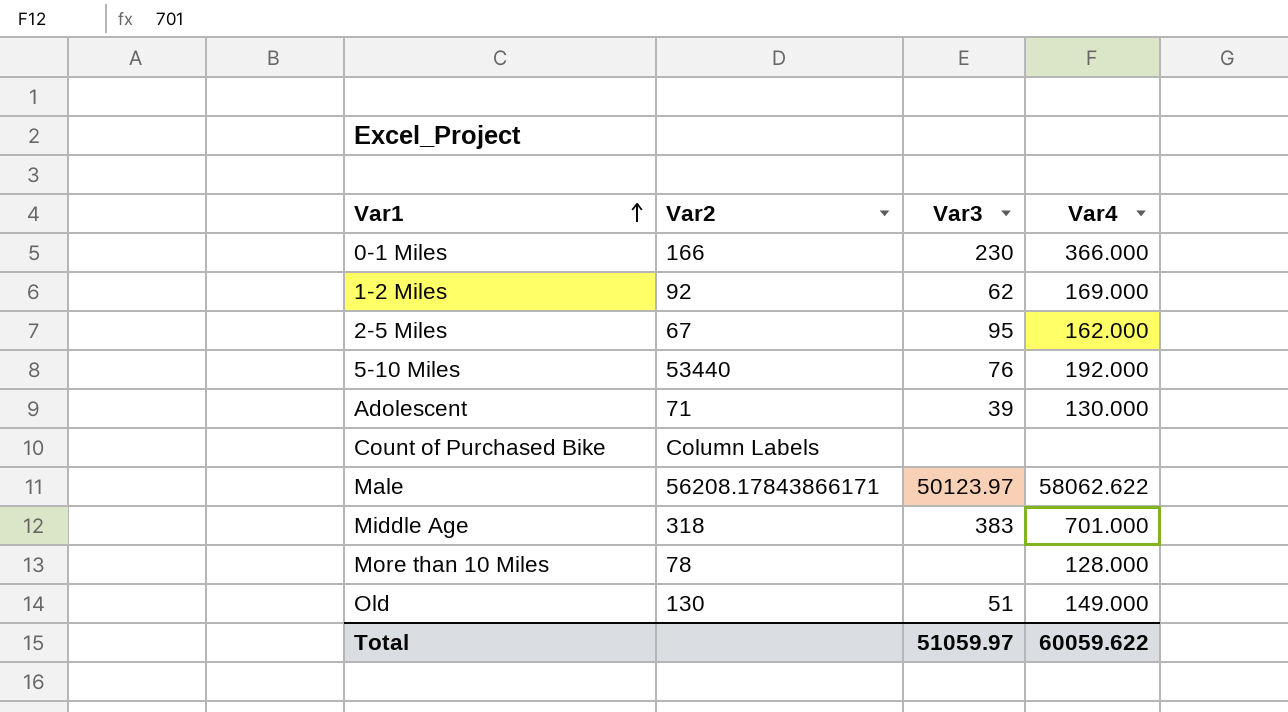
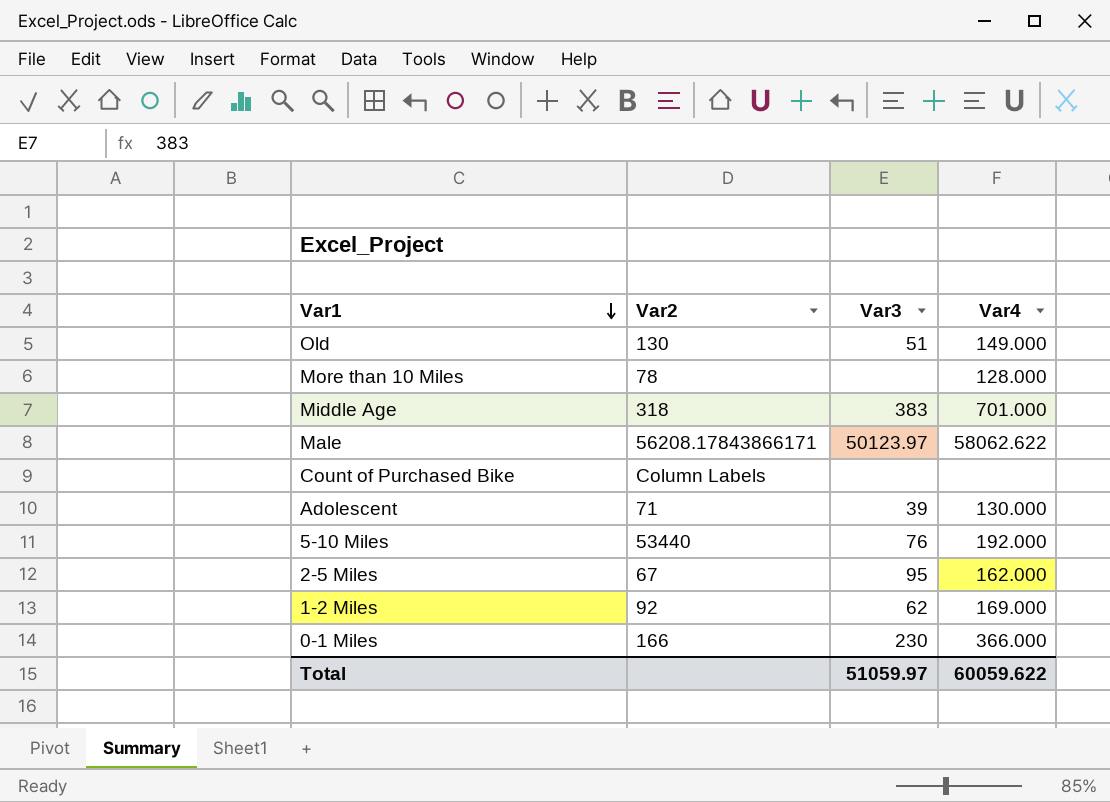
row order: Var1 ascending -> Var1 descending

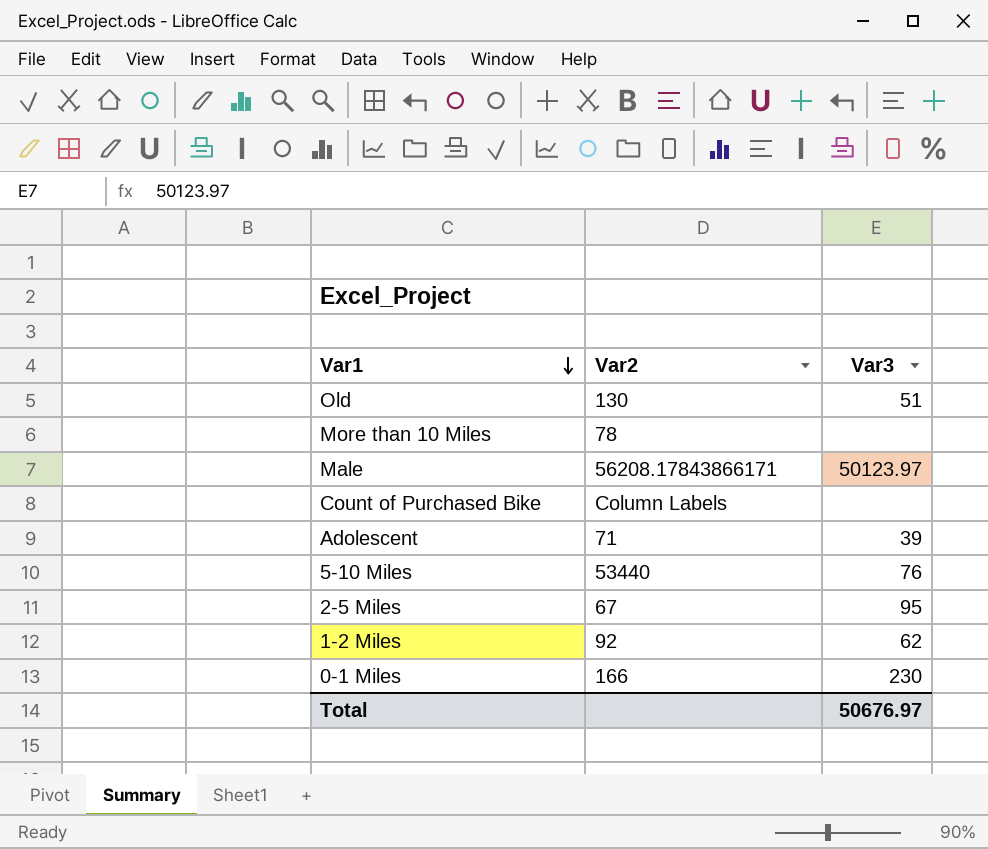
column Var4 | position: 4 -> none
row Middle Age: 318 | 383 | 701.000 -> none
Total | Var3: 51059.97 -> 50676.97

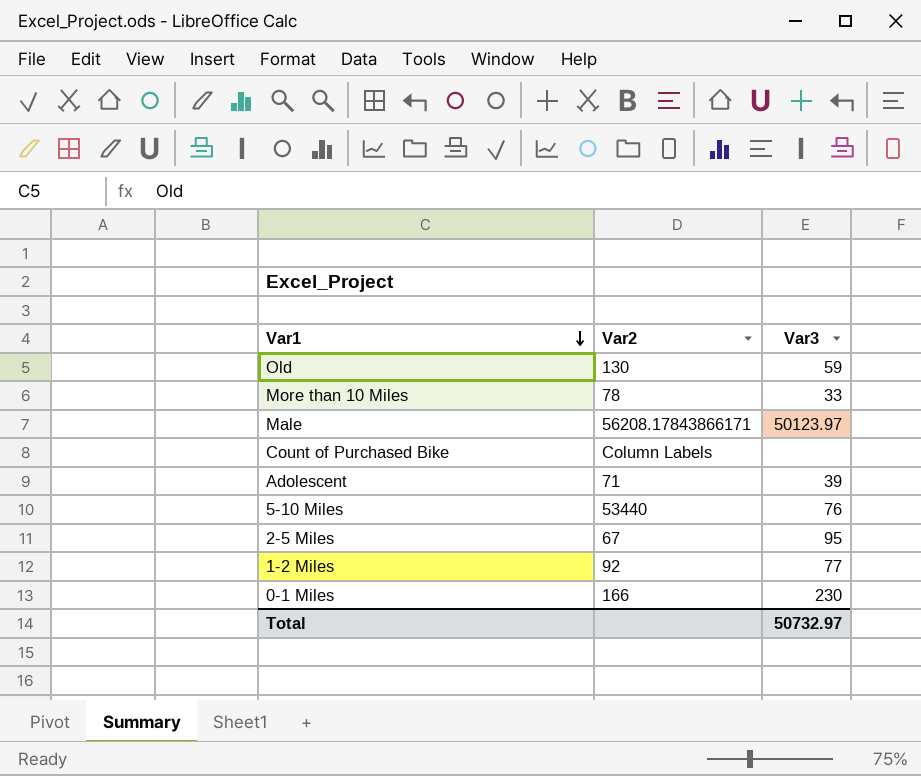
Old | Var3: 51 -> 59
More than 10 Miles | Var3: none -> 33
1-2 Miles | Var3: 62 -> 77
Total | Var3: 50676.97 -> 50732.97

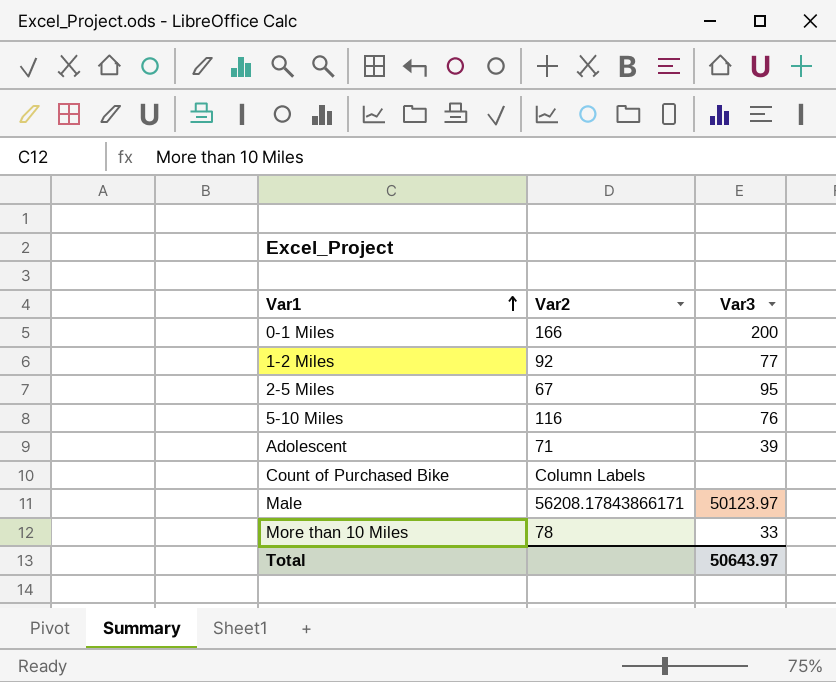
row order: Var1 descending -> Var1 ascending
row Old: 130 | 59 -> none
0-1 Miles | Var3: 230 -> 200
5-10 Miles | Var2: 53440 -> 116
Total | Var3: 50732.97 -> 50643.97

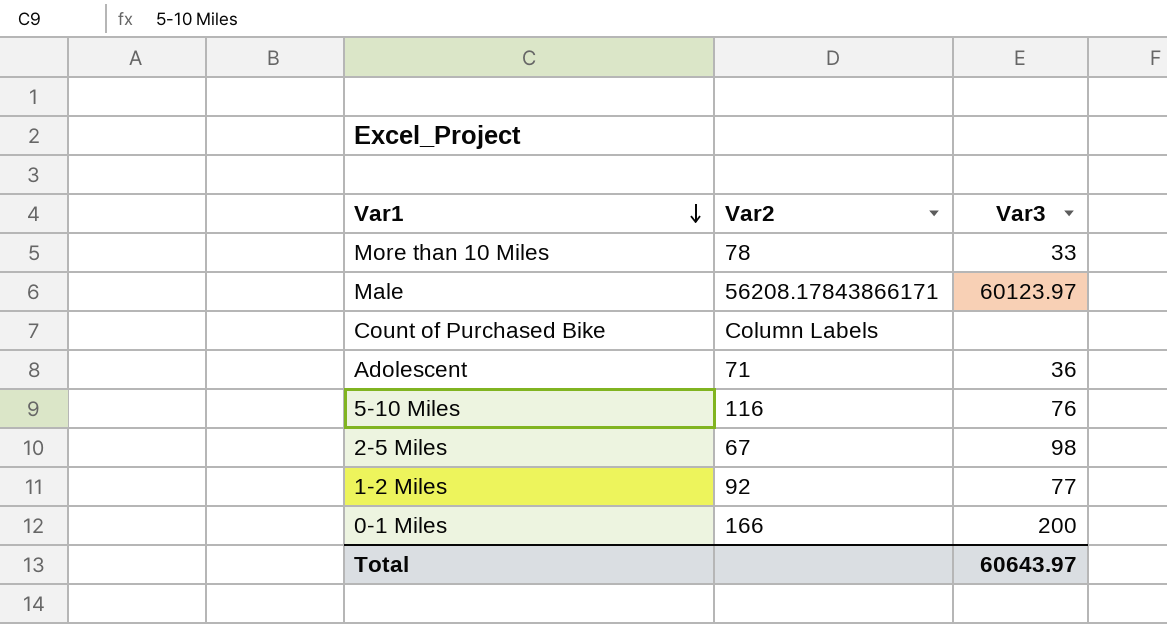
row order: Var1 ascending -> Var1 descending
Male | Var3: 50123.97 -> 60123.97
Adolescent | Var3: 39 -> 36
2-5 Miles | Var3: 95 -> 98
Total | Var3: 50643.97 -> 60643.97

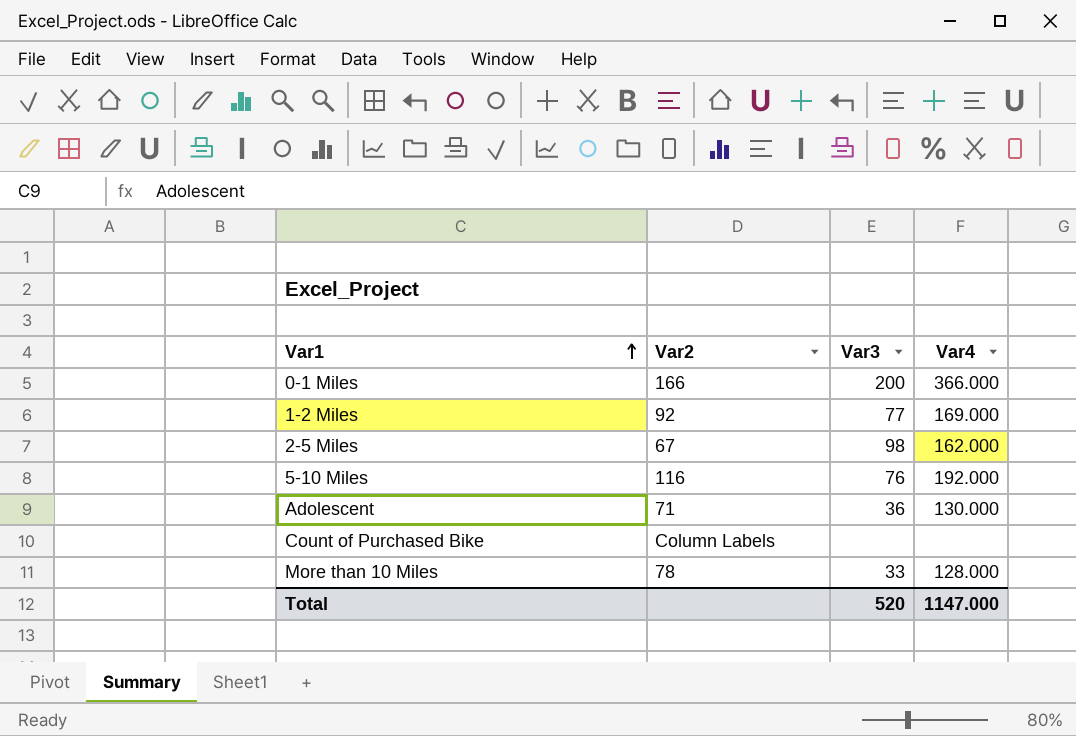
row order: Var1 descending -> Var1 ascending
column Var4 | position: none -> 4
row Male: 56208.17843866171 | 60123.97 -> none
Total | Var3: 60643.97 -> 520

